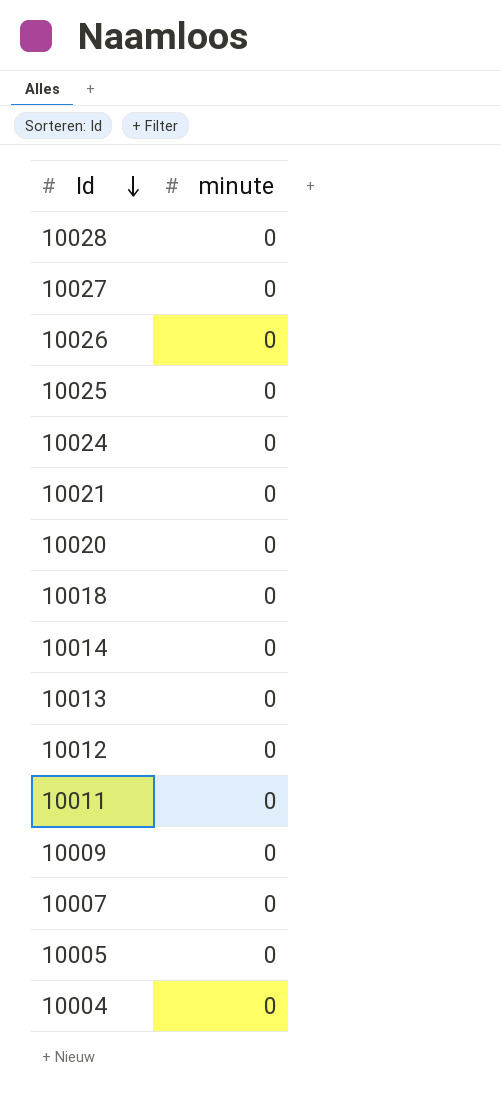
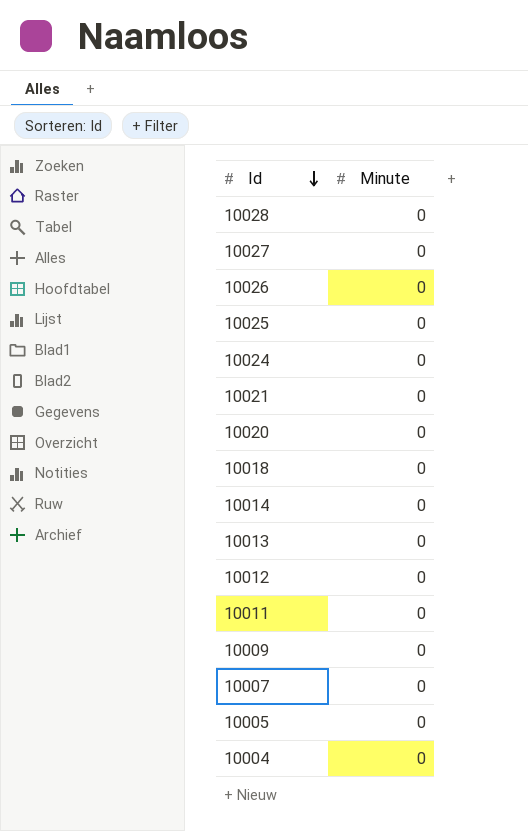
column name: minute -> Minute

